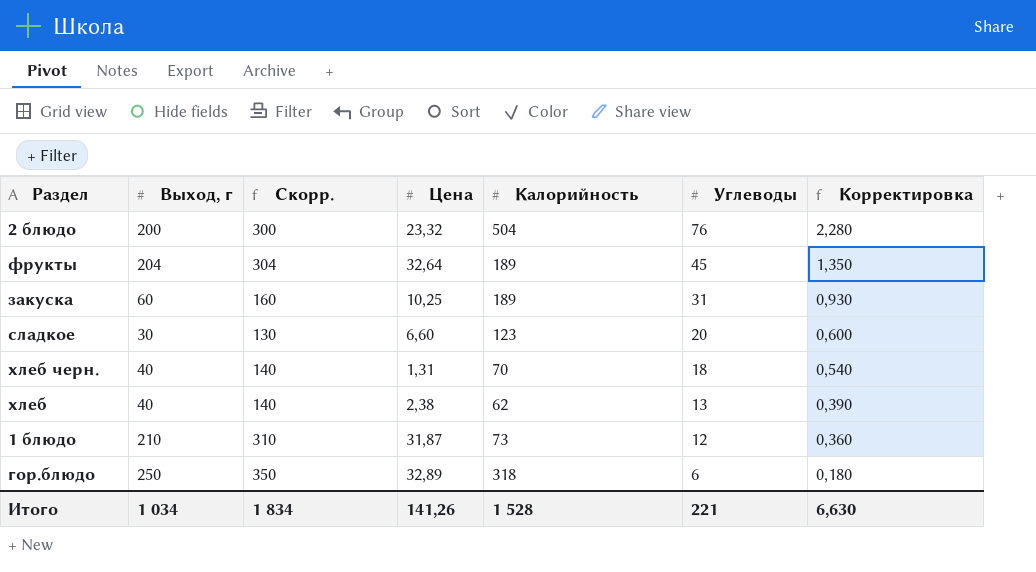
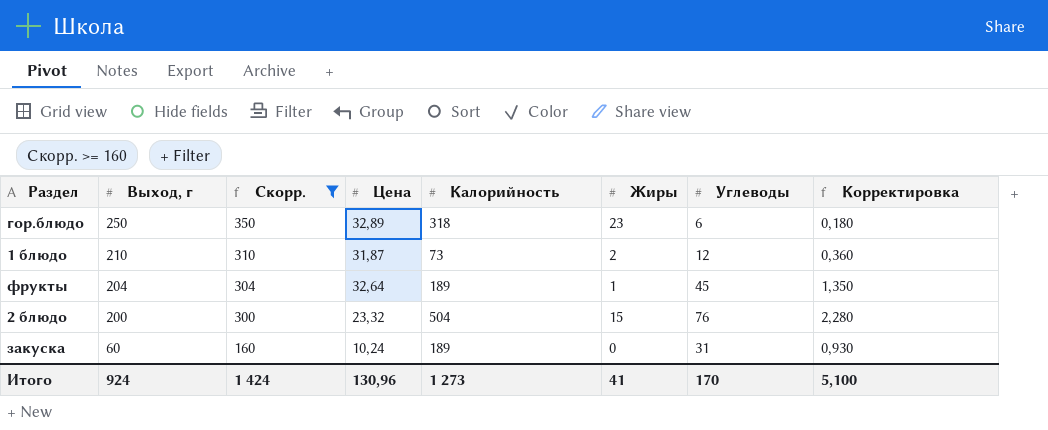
filter: none -> Скорр. >= 160
row order: Углеводы descending -> Выход, г descending
column Жиры | position: none -> 6
закуска | Цена: 10,25 -> 10,24
Итого | Выход, г: 1 034 -> 924
Итого | Скорр.: 1 834 -> 1 424
Итого | Цена: 141,26 -> 130,96
Итого | Калорийность: 1 528 -> 1 273
Итого | Углеводы: 221 -> 170
Итого | Корректировка: 6,630 -> 5,100

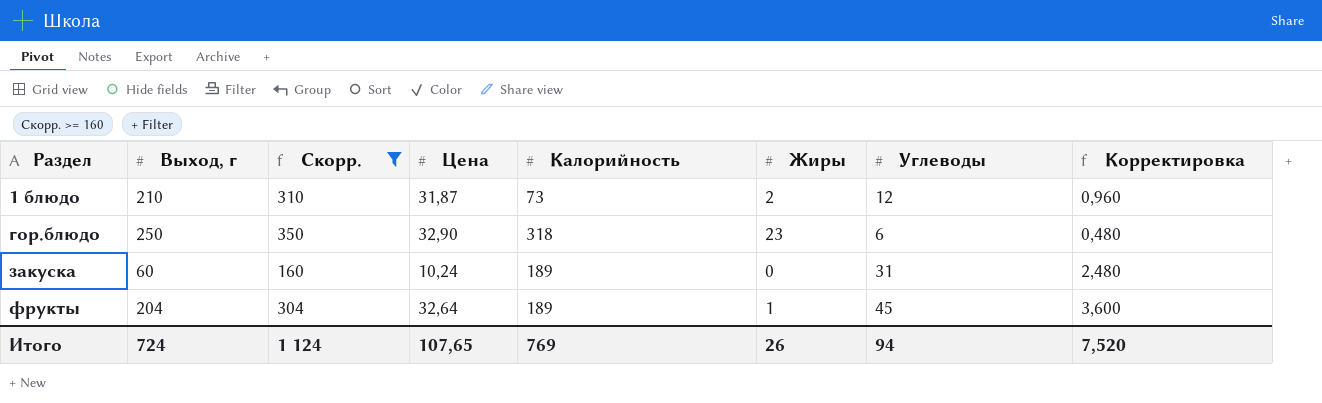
row order: Выход, г descending -> Раздел ascending
column Корректировка | formula: [Углеводы] * 0,03 -> [Углеводы] * 0,08
row 2 блюдо: 200 | 300 | 23,32 | 504 | 15 | 76 | 2,280 -> none
гор.блюдо | Цена: 32,89 -> 32,90
Итого | Выход, г: 924 -> 724
Итого | Скорр.: 1 424 -> 1 124
Итого | Цена: 130,96 -> 107,65
Итого | Калорийность: 1 273 -> 769
Итого | Жиры: 41 -> 26
Итого | Углеводы: 170 -> 94
Итого | Корректировка: 5,100 -> 7,520

